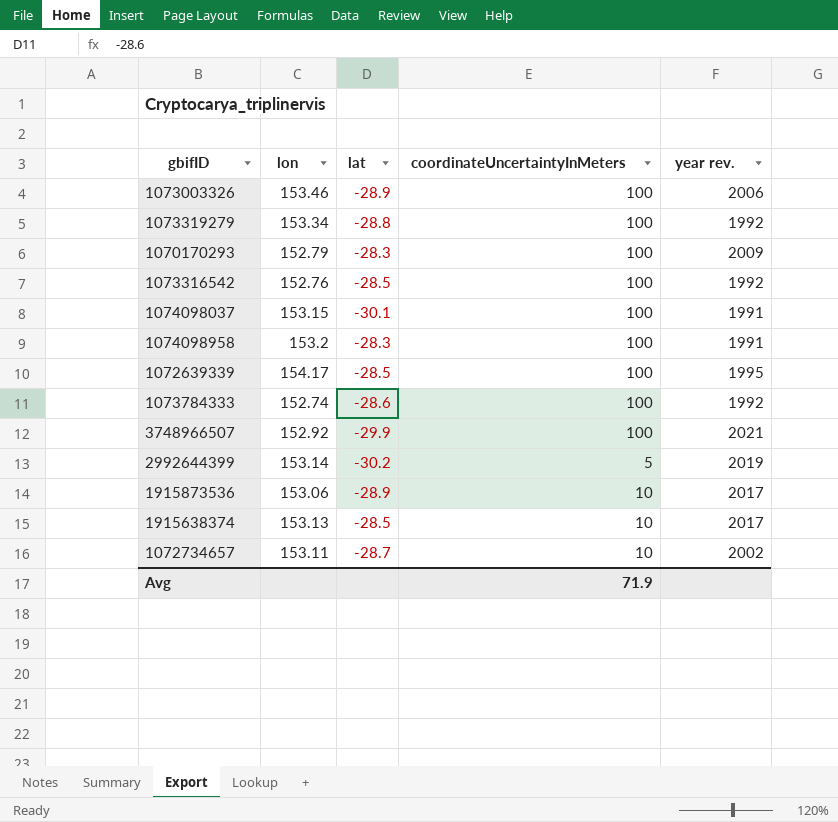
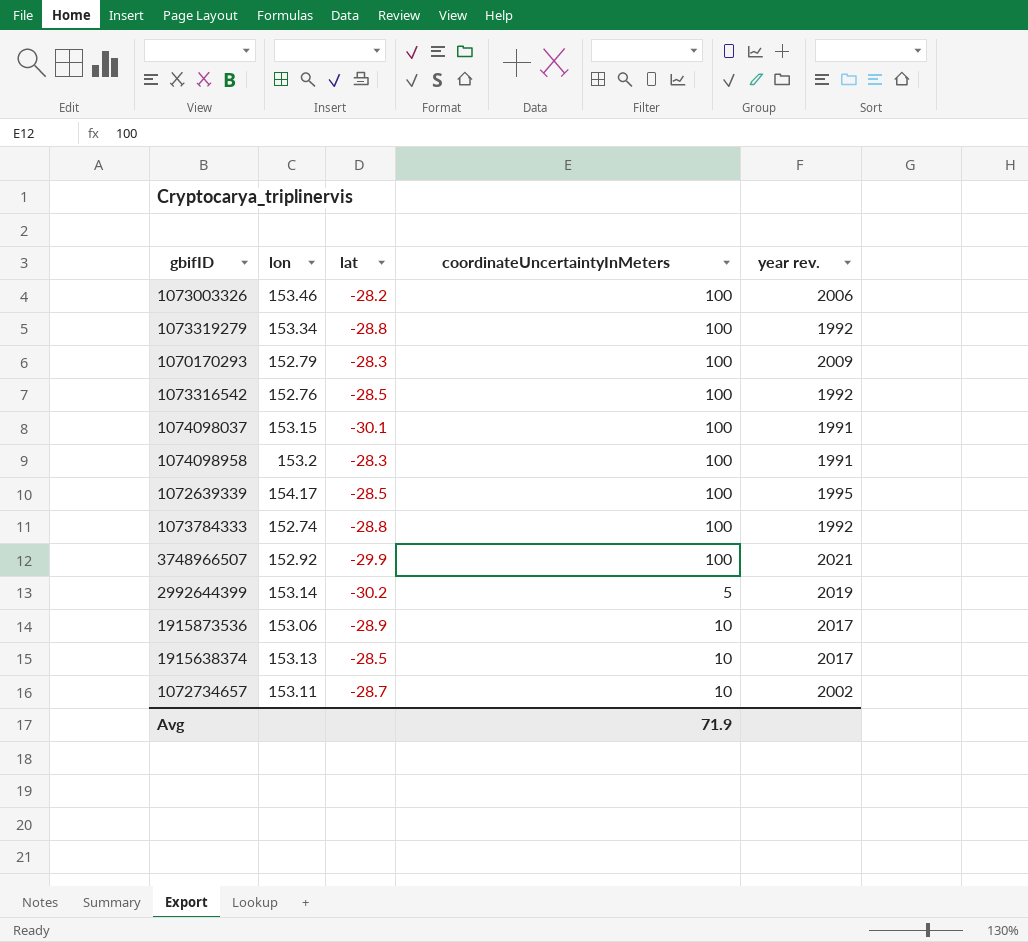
1073003326 | lat: -28.9 -> -28.2
1073784333 | lat: -28.6 -> -28.8

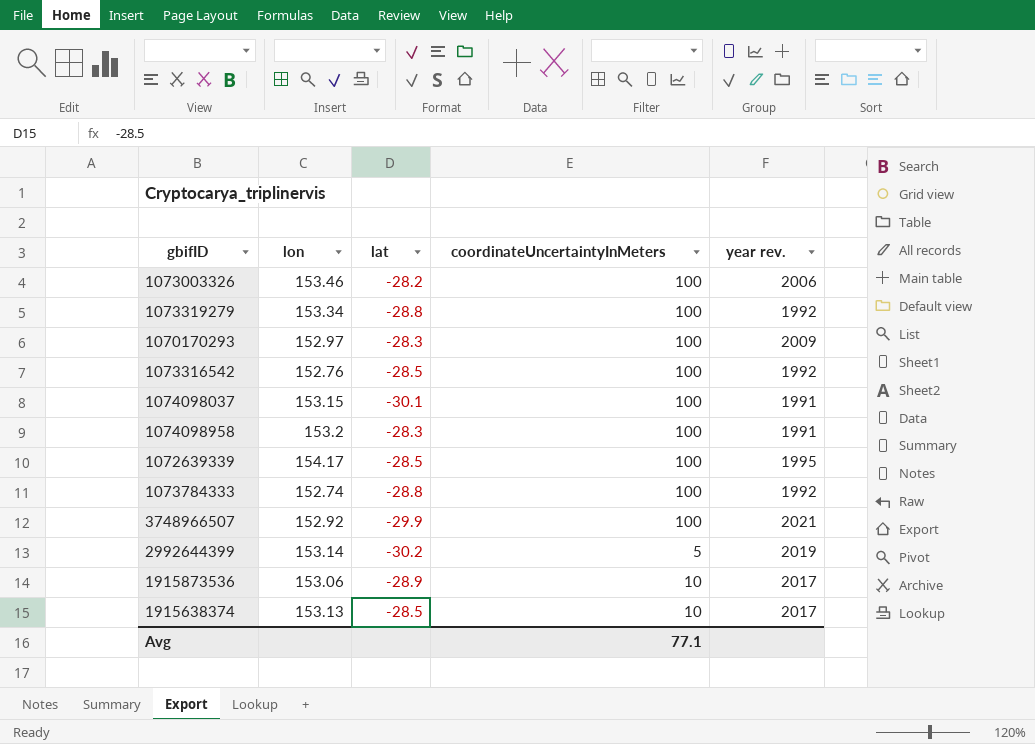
row 1072734657: 153.11 | -28.7 | 10 | 2002 -> none
1070170293 | lon: 152.79 -> 152.97
Avg | coordinateUncertaintyInMeters: 71.9 -> 77.1

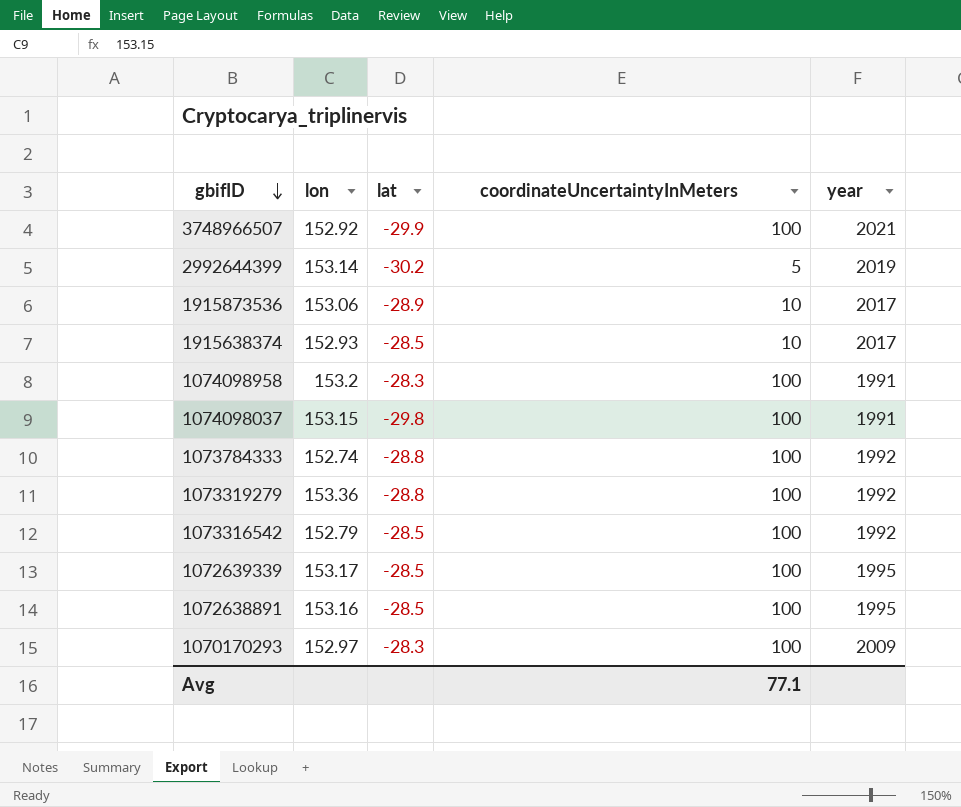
row order: none -> gbifID descending
column name: year rev. -> year
row 1073003326: 153.46 | -28.2 | 100 | 2006 -> none
1915638374 | lon: 153.13 -> 152.93
1074098037 | lat: -30.1 -> -29.8
1073319279 | lon: 153.34 -> 153.36
1073316542 | lon: 152.76 -> 152.79
1072639339 | lon: 154.17 -> 153.17
row 1072638891: none -> 153.16 | -28.5 | 100 | 1995

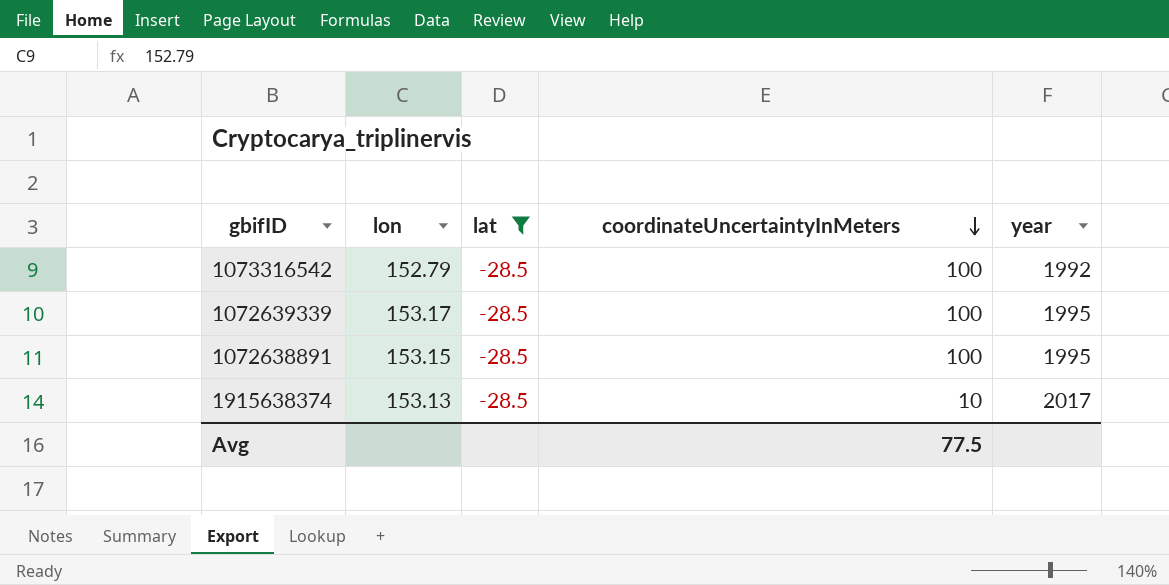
filter: none -> lat = -28.5
row order: gbifID descending -> coordinateUncertaintyInMeters descending
1072638891 | lon: 153.16 -> 153.15
1915638374 | lon: 152.93 -> 153.13
Avg | coordinateUncertaintyInMeters: 77.1 -> 77.5

